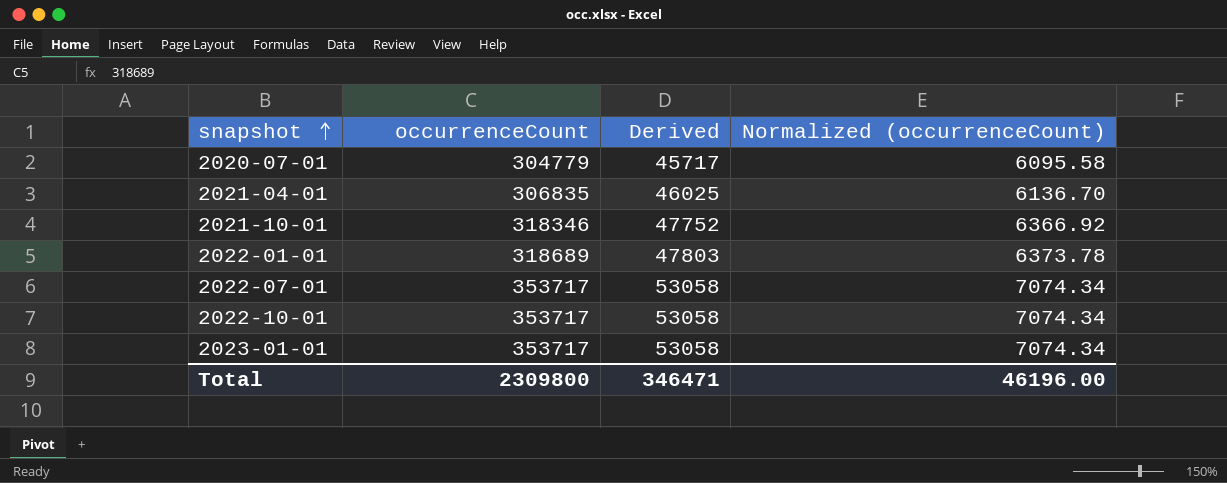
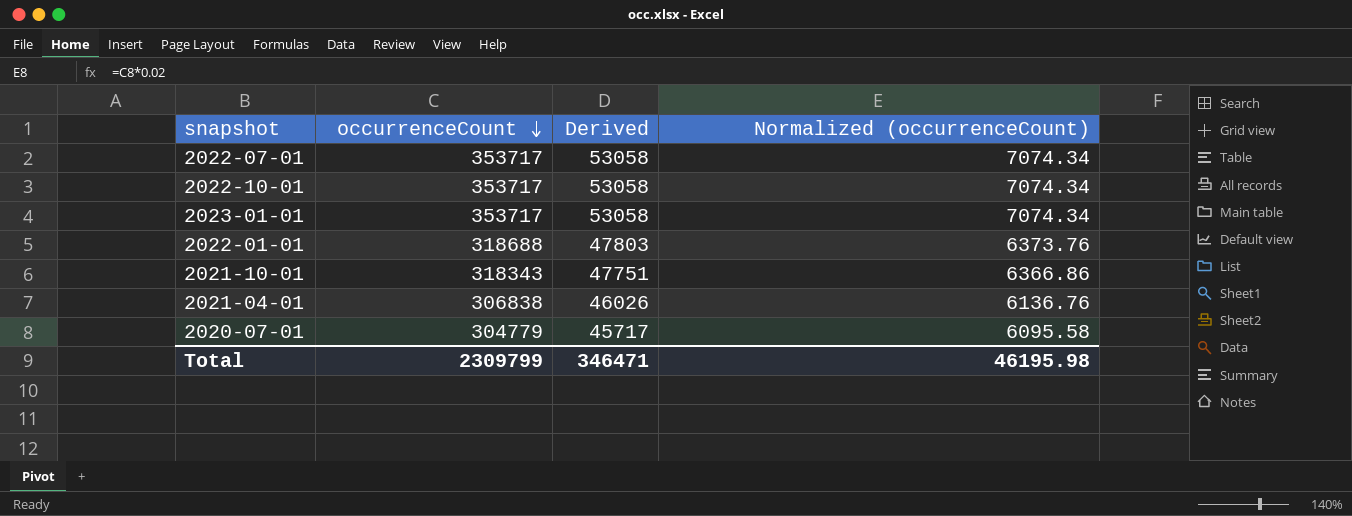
row order: snapshot ascending -> occurrenceCount descending
2022-01-01 | occurrenceCount: 318689 -> 318688
2022-01-01 | Normalized (occurrenceCount): 6373.78 -> 6373.76
2021-10-01 | occurrenceCount: 318346 -> 318343
2021-10-01 | Derived: 47752 -> 47751
2021-10-01 | Normalized (occurrenceCount): 6366.92 -> 6366.86
2021-04-01 | occurrenceCount: 306835 -> 306838
2021-04-01 | Derived: 46025 -> 46026
2021-04-01 | Normalized (occurrenceCount): 6136.70 -> 6136.76
Total | occurrenceCount: 2309800 -> 2309799
Total | Normalized (occurrenceCount): 46196.00 -> 46195.98

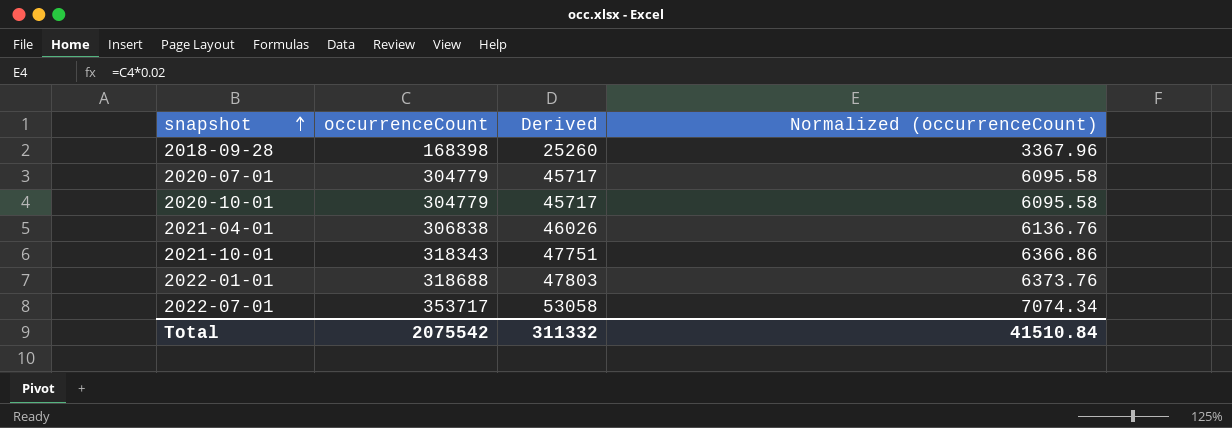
row order: occurrenceCount descending -> snapshot ascending
row 2022-10-01: 353717 | 53058 | 7074.34 -> none
row 2023-01-01: 353717 | 53058 | 7074.34 -> none
row 2018-09-28: none -> 168398 | 25260 | 3367.96
row 2020-10-01: none -> 304779 | 45717 | 6095.58
Total | occurrenceCount: 2309799 -> 2075542
Total | Derived: 346471 -> 311332
Total | Normalized (occurrenceCount): 46195.98 -> 41510.84

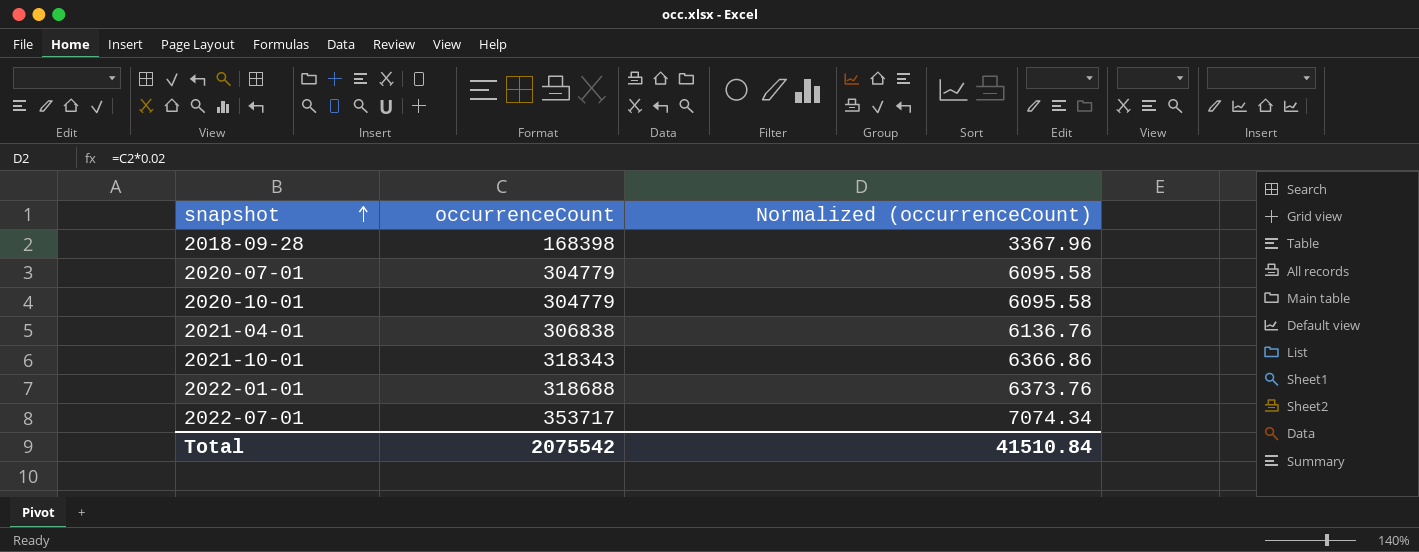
column Derived | formula: [occurrenceCount] * 0.15 -> none

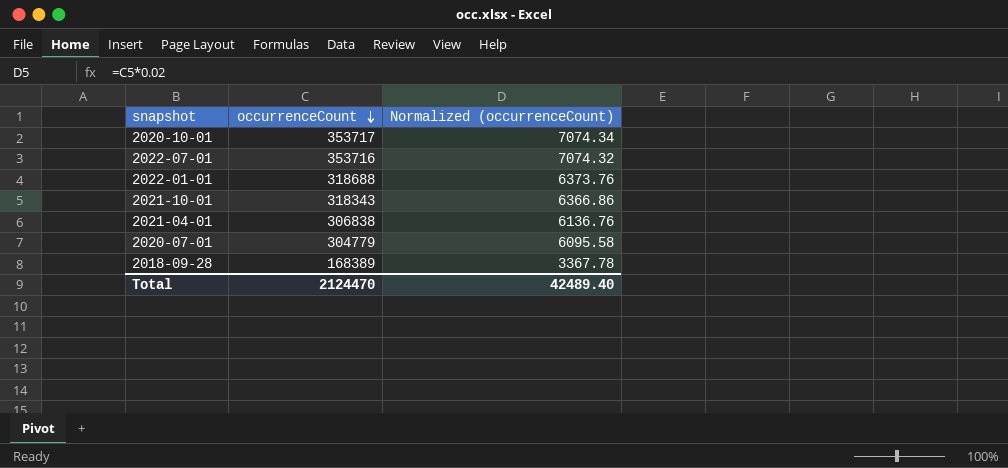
row order: snapshot ascending -> occurrenceCount descending
2020-10-01 | occurrenceCount: 304779 -> 353717
2020-10-01 | Normalized (occurrenceCount): 6095.58 -> 7074.34
2022-07-01 | occurrenceCount: 353717 -> 353716
2022-07-01 | Normalized (occurrenceCount): 7074.34 -> 7074.32
2018-09-28 | occurrenceCount: 168398 -> 168389
2018-09-28 | Normalized (occurrenceCount): 3367.96 -> 3367.78
Total | occurrenceCount: 2075542 -> 2124470
Total | Normalized (occurrenceCount): 41510.84 -> 42489.40

